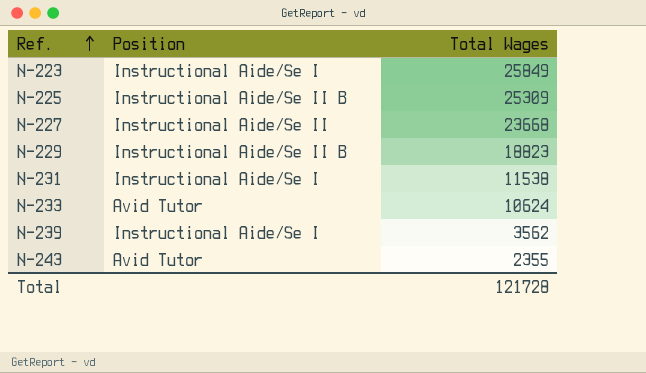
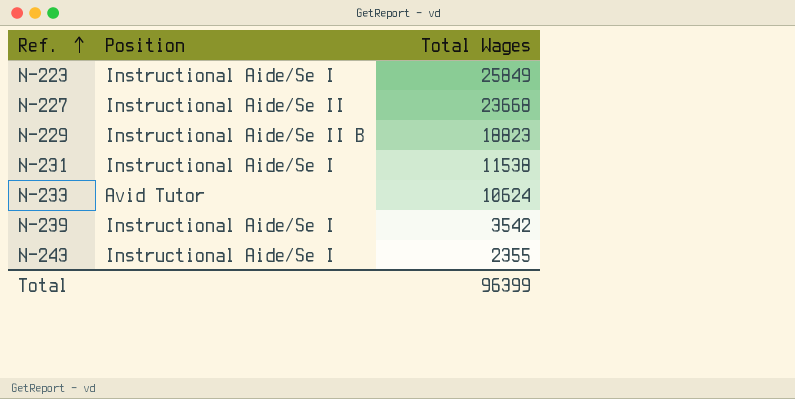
row N-225: Instructional Aide/Se II B | 25309 -> none
N-239 | Total Wages: 3562 -> 3542
N-243 | Position: Avid Tutor -> Instructional Aide/Se I
Total | Total Wages: 121728 -> 96399

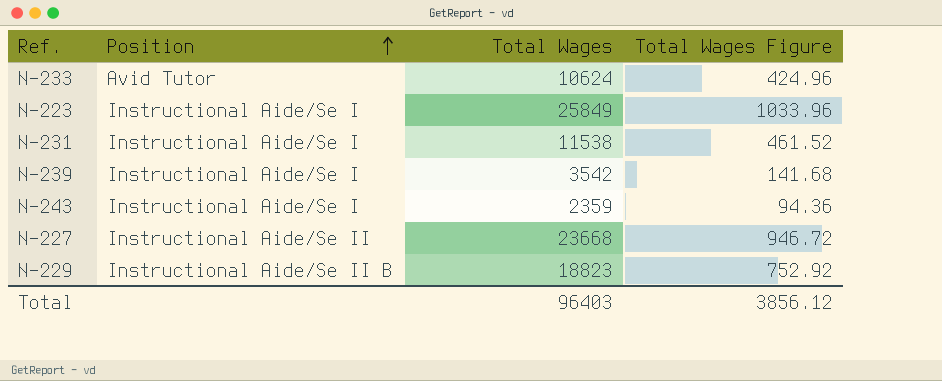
row order: Ref. ascending -> Position ascending
column Total Wages Figure | formula: none -> [Total Wages] * 0.04
N-243 | Total Wages: 2355 -> 2359
Total | Total Wages: 96399 -> 96403

